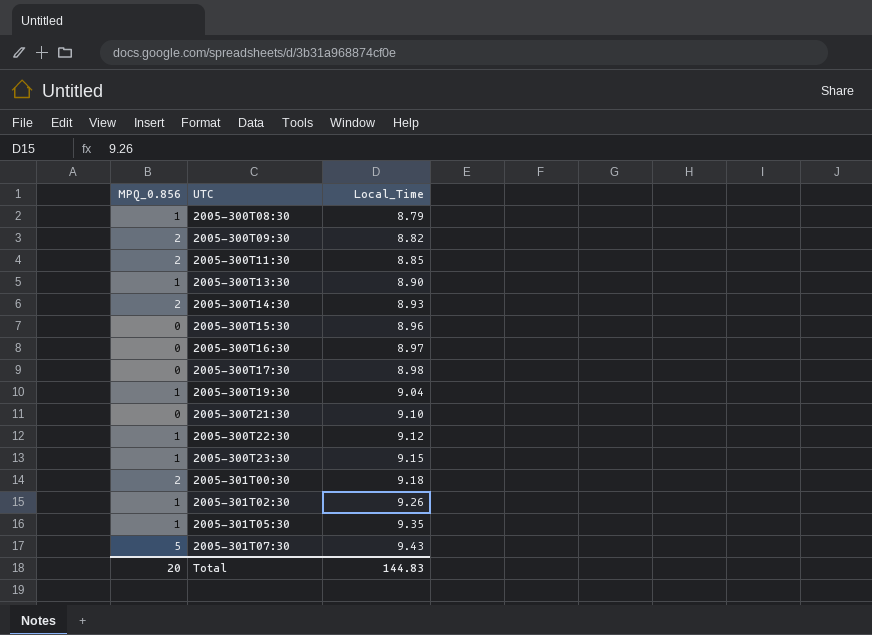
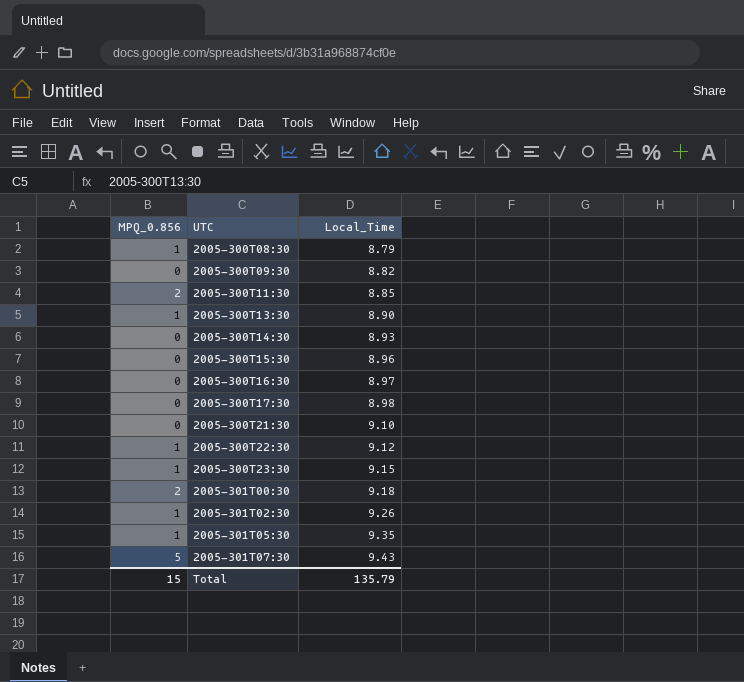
row 2005-300T19:30: 1 | 9.04 -> none
2005-300T09:30 | MPQ_0.856: 2 -> 0
2005-300T14:30 | MPQ_0.856: 2 -> 0
Total | MPQ_0.856: 20 -> 15
Total | Local_Time: 144.83 -> 135.79

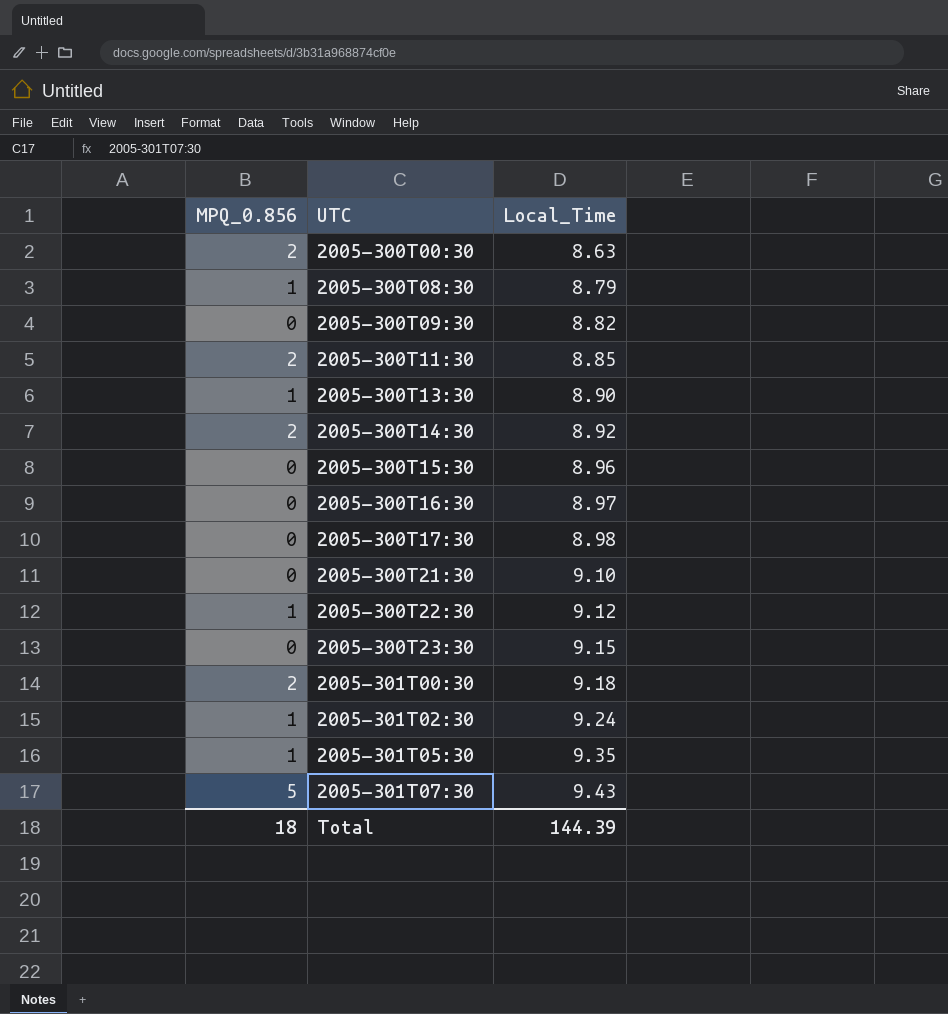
row 2005-300T00:30: none -> 2 | 8.63
2005-300T14:30 | MPQ_0.856: 0 -> 2
2005-300T14:30 | Local_Time: 8.93 -> 8.92
2005-300T23:30 | MPQ_0.856: 1 -> 0
2005-301T02:30 | Local_Time: 9.26 -> 9.24
Total | MPQ_0.856: 15 -> 18
Total | Local_Time: 135.79 -> 144.39

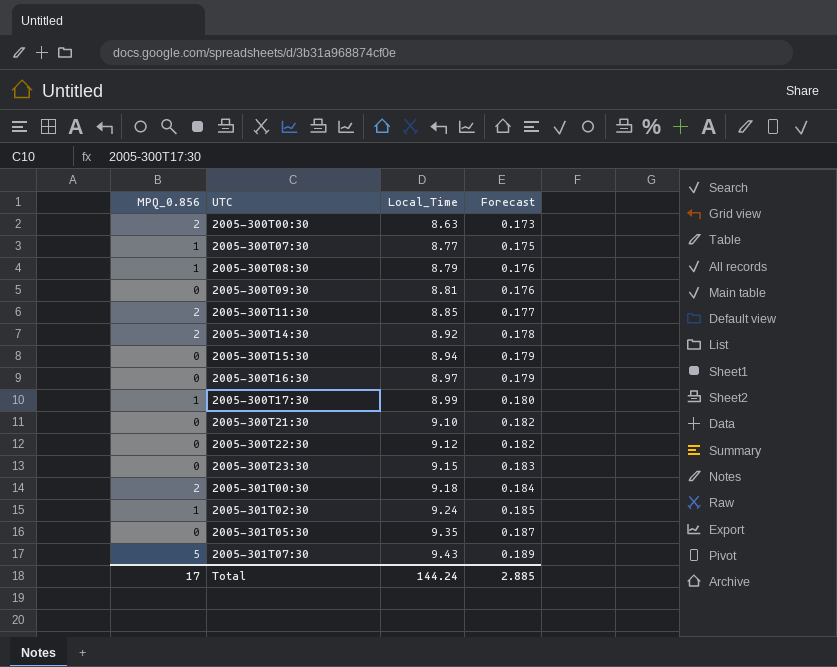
column Forecast | formula: none -> [Local_Time] * 0.02
row 2005-300T13:30: 1 | 8.90 -> none
row 2005-300T07:30: none -> 1 | 8.77 | 0.175
2005-300T09:30 | Local_Time: 8.82 -> 8.81
2005-300T15:30 | Local_Time: 8.96 -> 8.94
2005-300T17:30 | MPQ_0.856: 0 -> 1
2005-300T17:30 | Local_Time: 8.98 -> 8.99
2005-300T22:30 | MPQ_0.856: 1 -> 0
2005-301T05:30 | MPQ_0.856: 1 -> 0
Total | MPQ_0.856: 18 -> 17
Total | Local_Time: 144.39 -> 144.24

